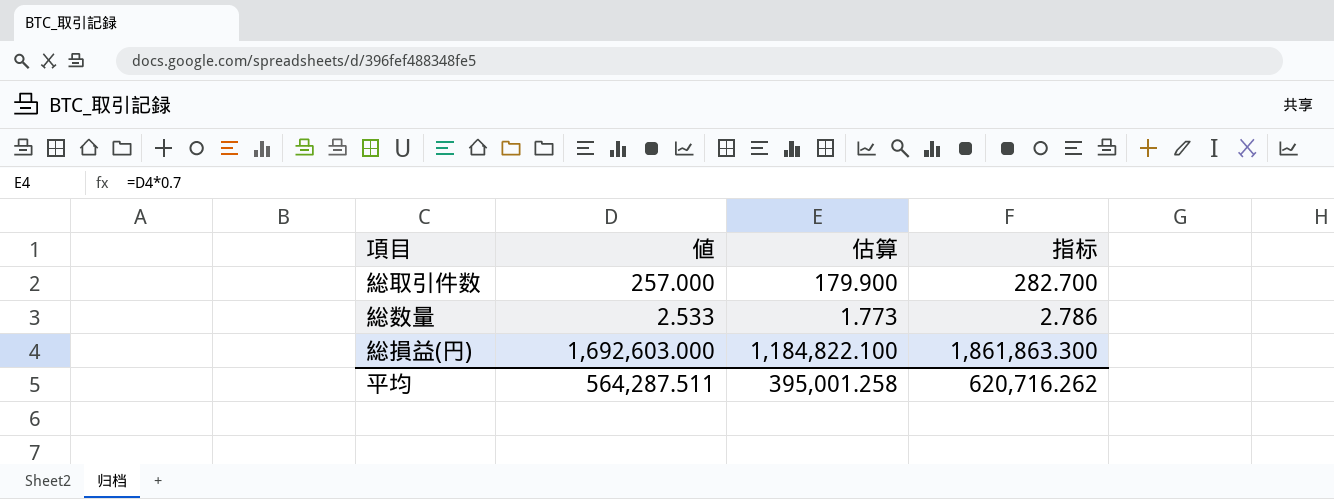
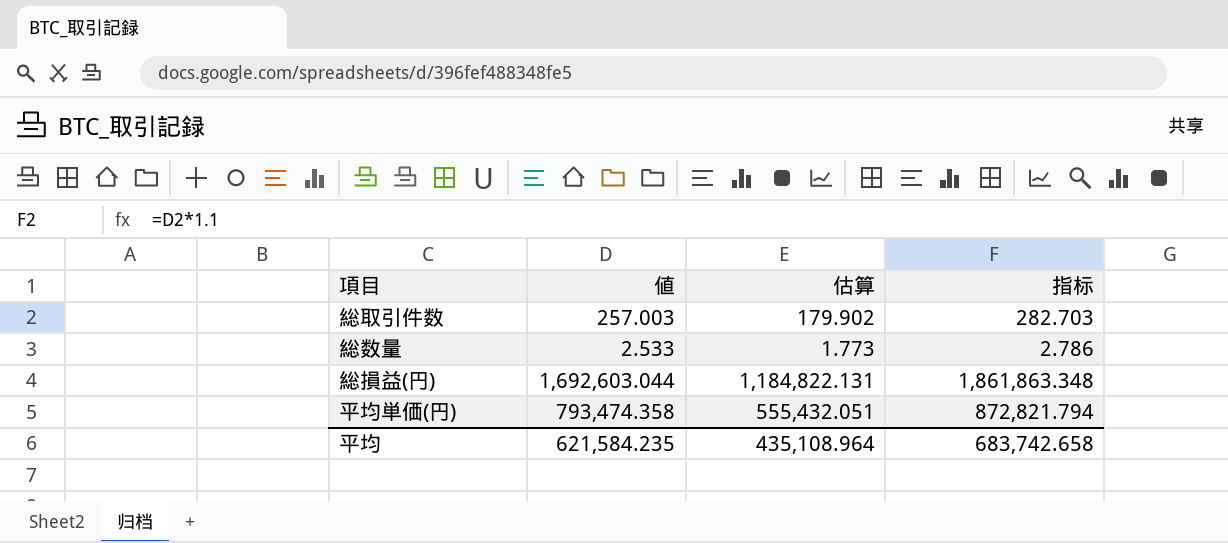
総取引件数 | 値: 257.000 -> 257.003
総取引件数 | 估算: 179.900 -> 179.902
総取引件数 | 指标: 282.700 -> 282.703
総損益(円) | 値: 1,692,603.000 -> 1,692,603.044
総損益(円) | 估算: 1,184,822.100 -> 1,184,822.131
総損益(円) | 指标: 1,861,863.300 -> 1,861,863.348
row 平均単価(円): none -> 793,474.358 | 555,432.051 | 872,821.794
平均 | 値: 564,287.511 -> 621,584.235
平均 | 估算: 395,001.258 -> 435,108.964
平均 | 指标: 620,716.262 -> 683,742.658

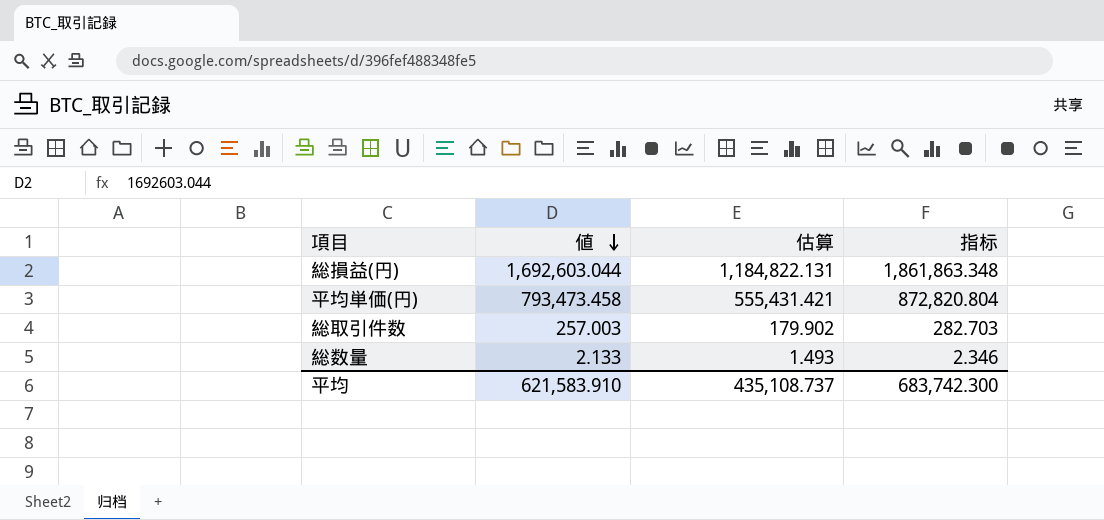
row order: none -> 値 descending
平均単価(円) | 値: 793,474.358 -> 793,473.458
平均単価(円) | 估算: 555,432.051 -> 555,431.421
平均単価(円) | 指标: 872,821.794 -> 872,820.804
総数量 | 値: 2.533 -> 2.133
総数量 | 估算: 1.773 -> 1.493
総数量 | 指标: 2.786 -> 2.346
平均 | 値: 621,584.235 -> 621,583.910
平均 | 估算: 435,108.964 -> 435,108.737
平均 | 指标: 683,742.658 -> 683,742.300

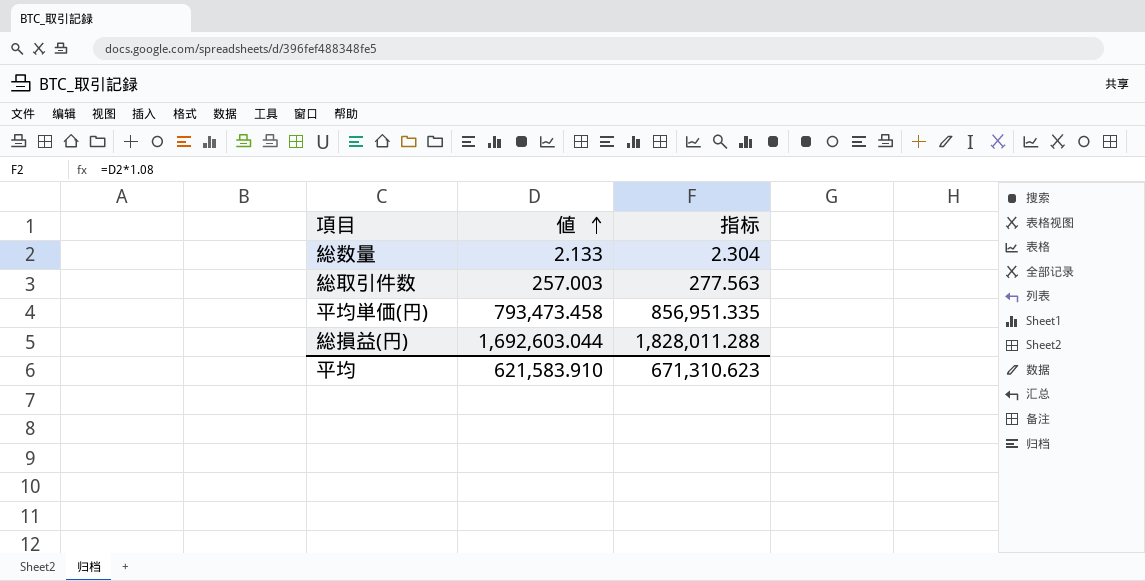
row order: 値 descending -> 値 ascending
column 估算 | formula: [値] * 0.7 -> none
column 指标 | formula: [値] * 1.1 -> [値] * 1.08
平均 | 指标: 683,742.300 -> 671,310.623

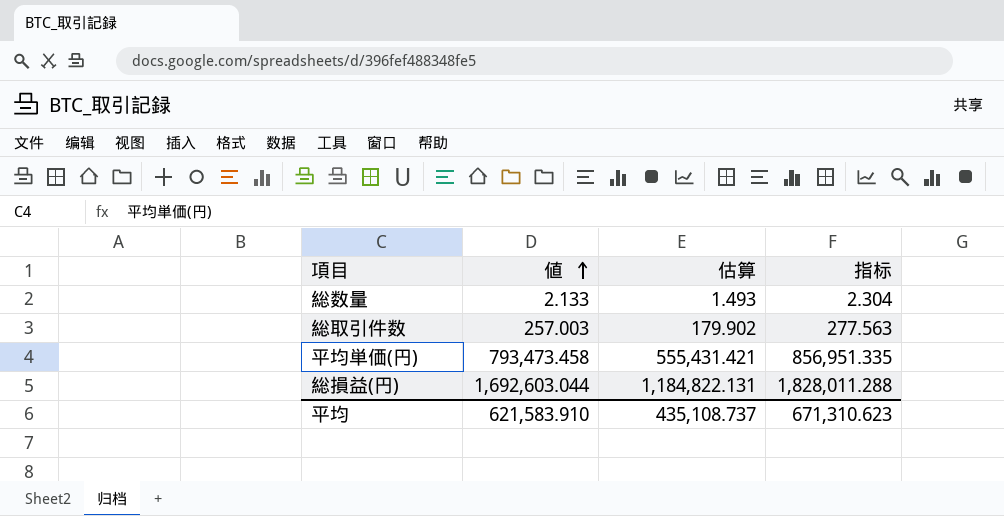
column 估算 | formula: none -> [値] * 0.7

